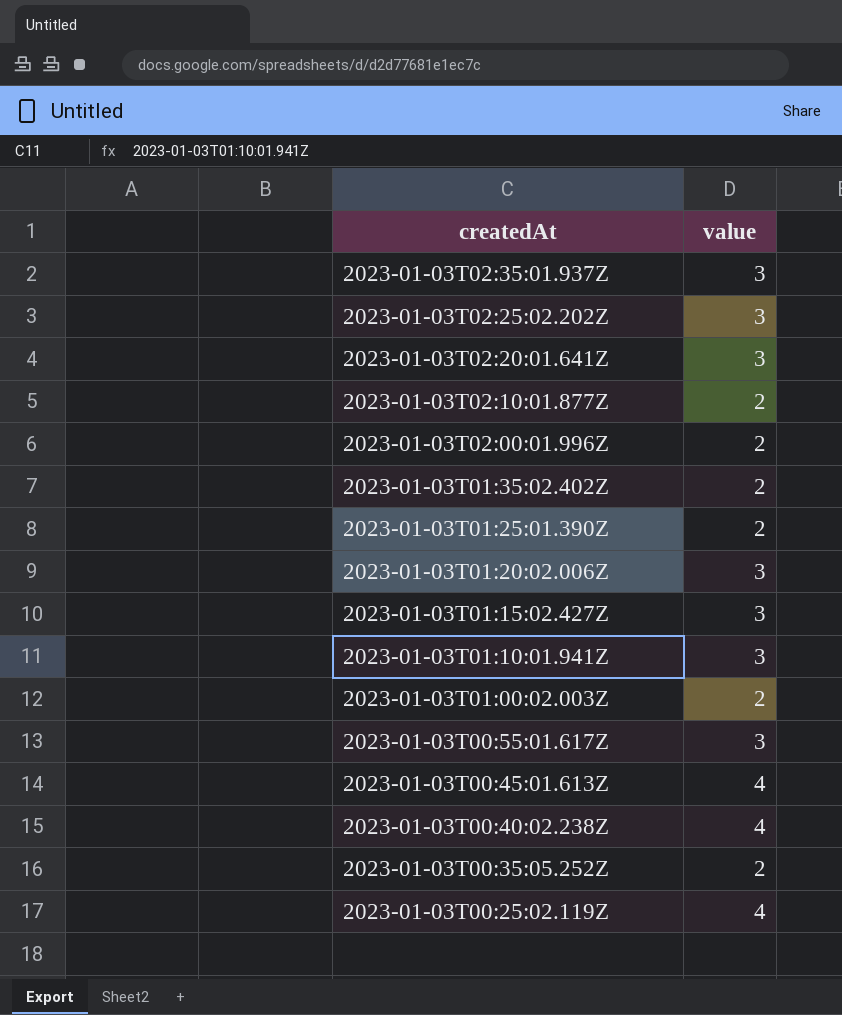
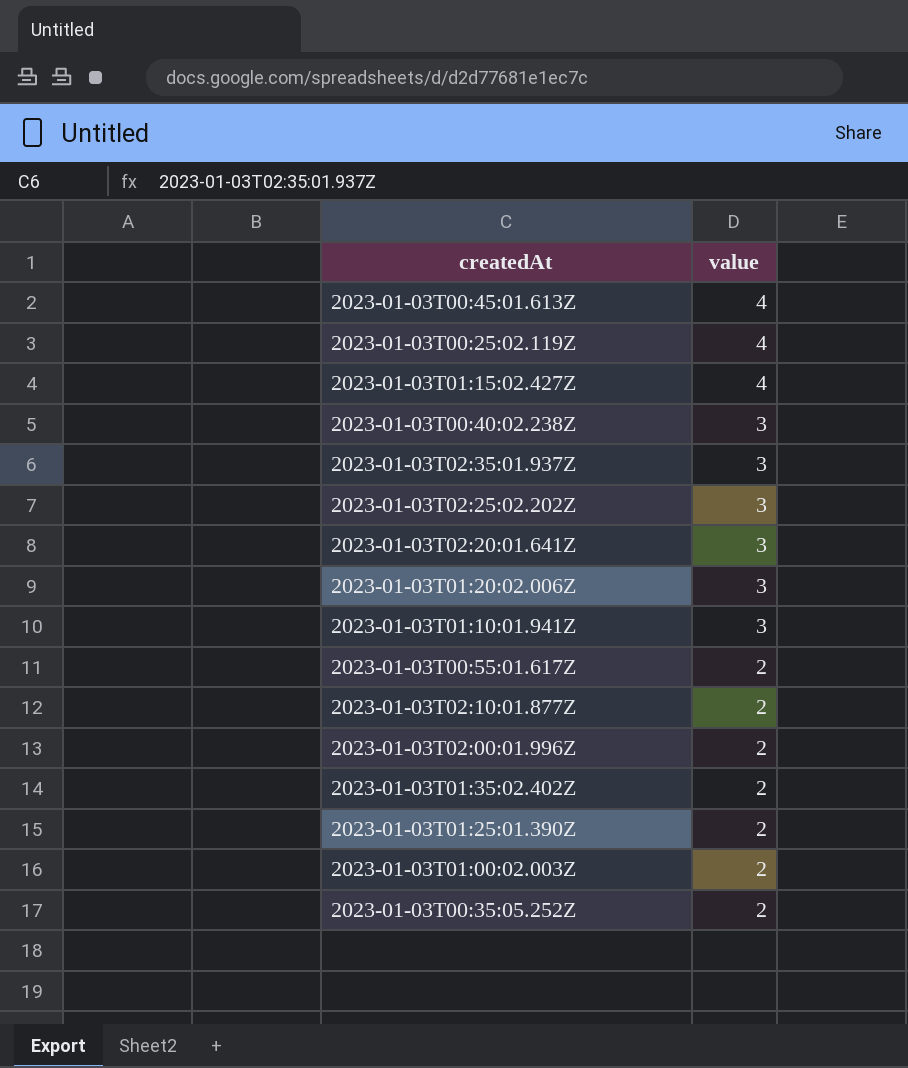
row order: createdAt descending -> value descending
2023-01-03T01:15:02.427Z | value: 3 -> 4
2023-01-03T00:40:02.238Z | value: 4 -> 3
2023-01-03T00:55:01.617Z | value: 3 -> 2

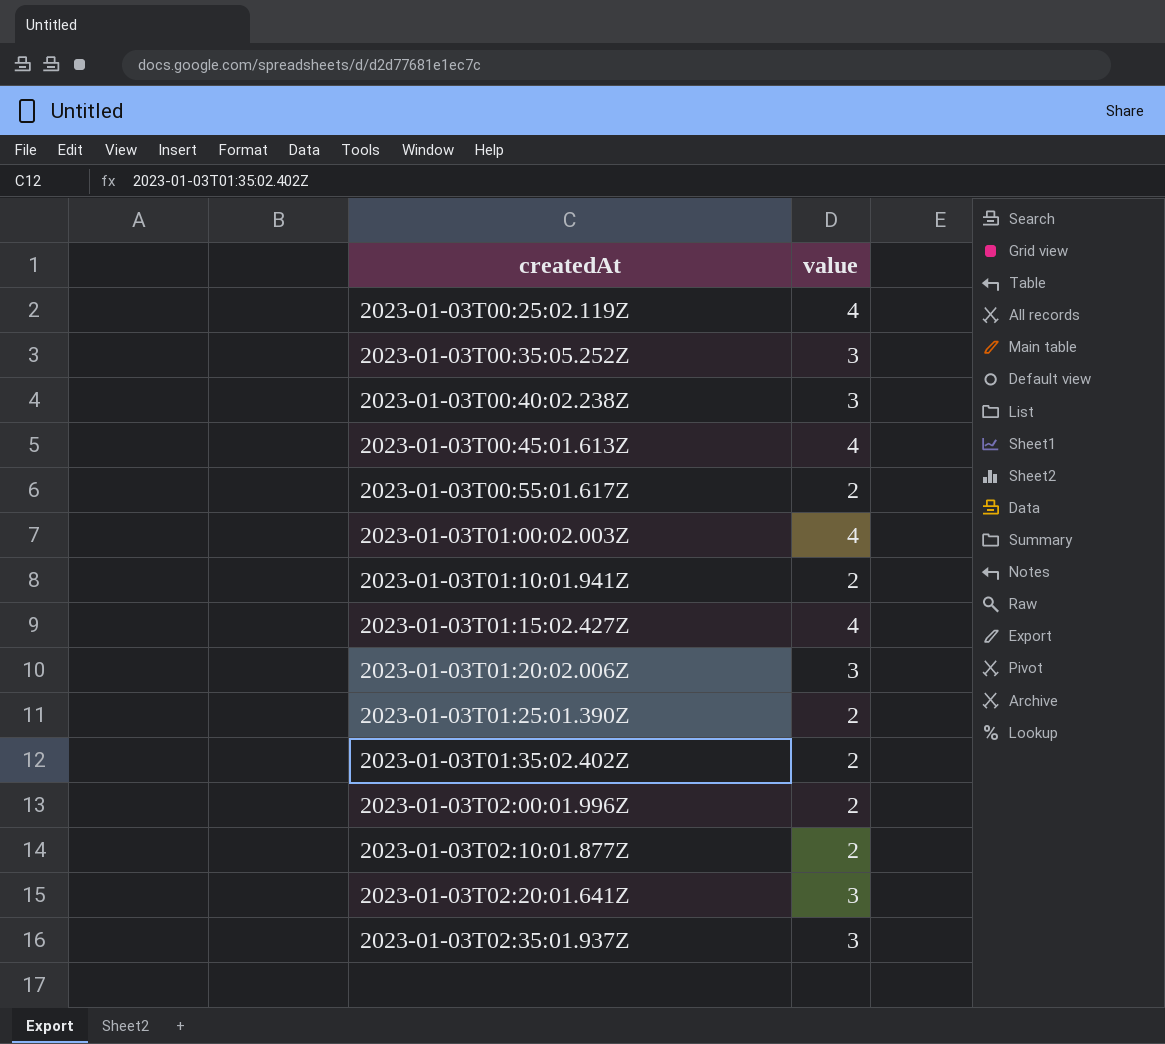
row order: value descending -> createdAt ascending
row 2023-01-03T02:25:02.202Z: 3 -> none
2023-01-03T00:35:05.252Z | value: 2 -> 3
2023-01-03T01:00:02.003Z | value: 2 -> 4
2023-01-03T01:10:01.941Z | value: 3 -> 2

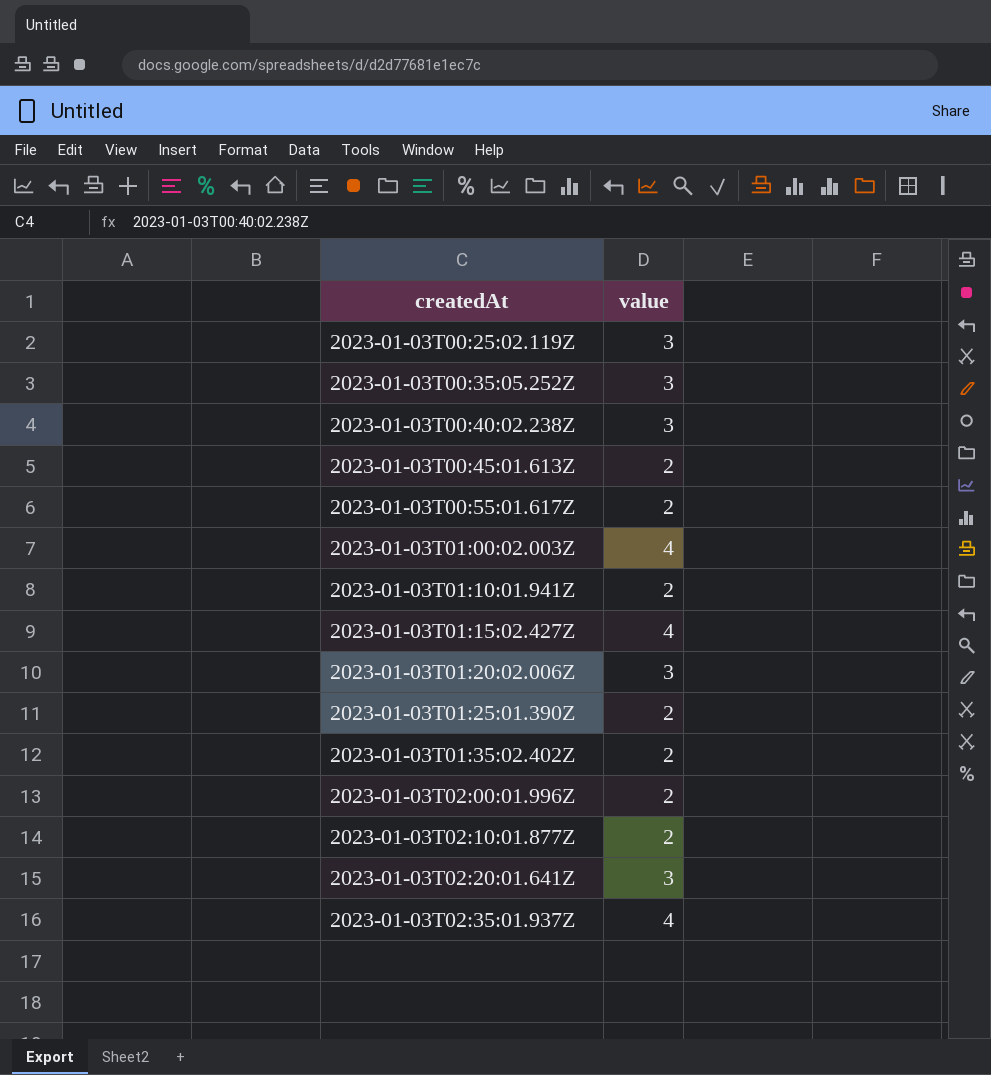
2023-01-03T00:25:02.119Z | value: 4 -> 3
2023-01-03T00:45:01.613Z | value: 4 -> 2
2023-01-03T02:35:01.937Z | value: 3 -> 4

